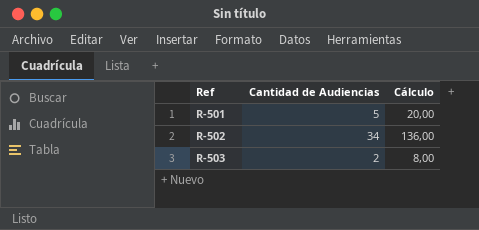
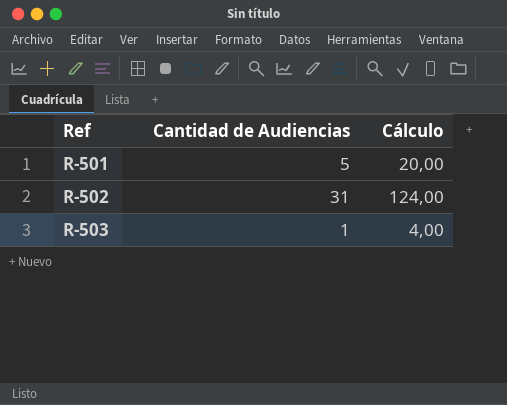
R-502 | Cantidad de Audiencias: 34 -> 31
R-502 | Cálculo: 136,00 -> 124,00
R-503 | Cantidad de Audiencias: 2 -> 1
R-503 | Cálculo: 8,00 -> 4,00

